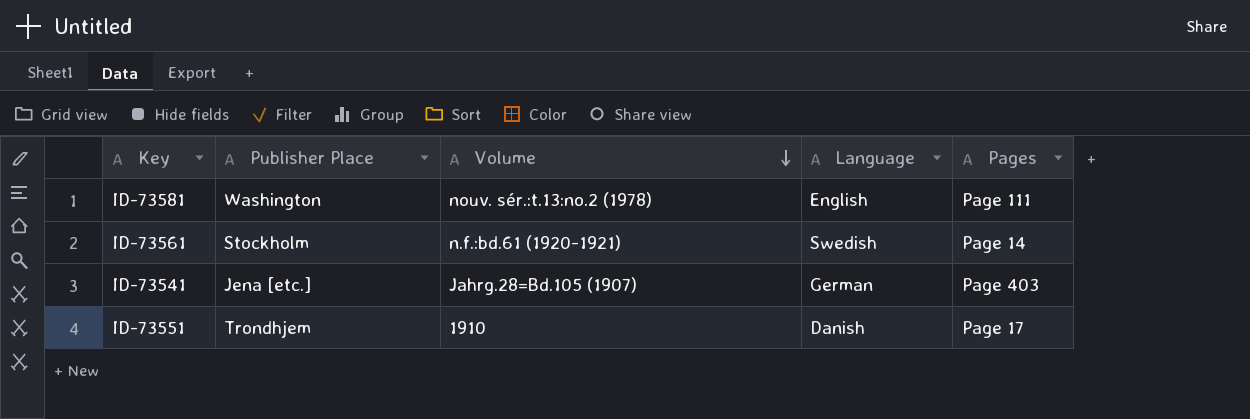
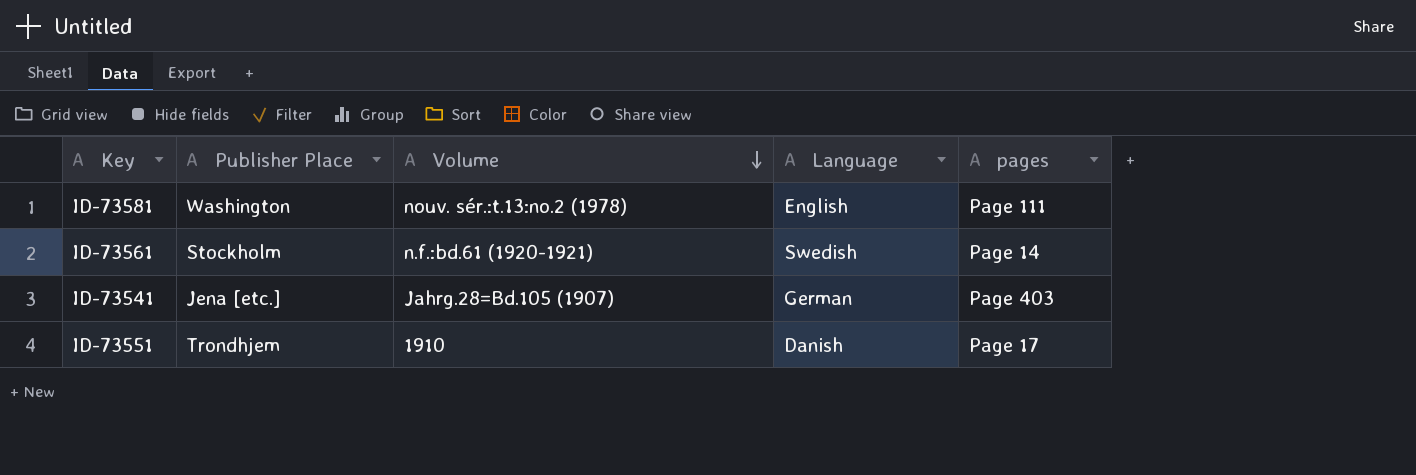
column name: Pages -> pages

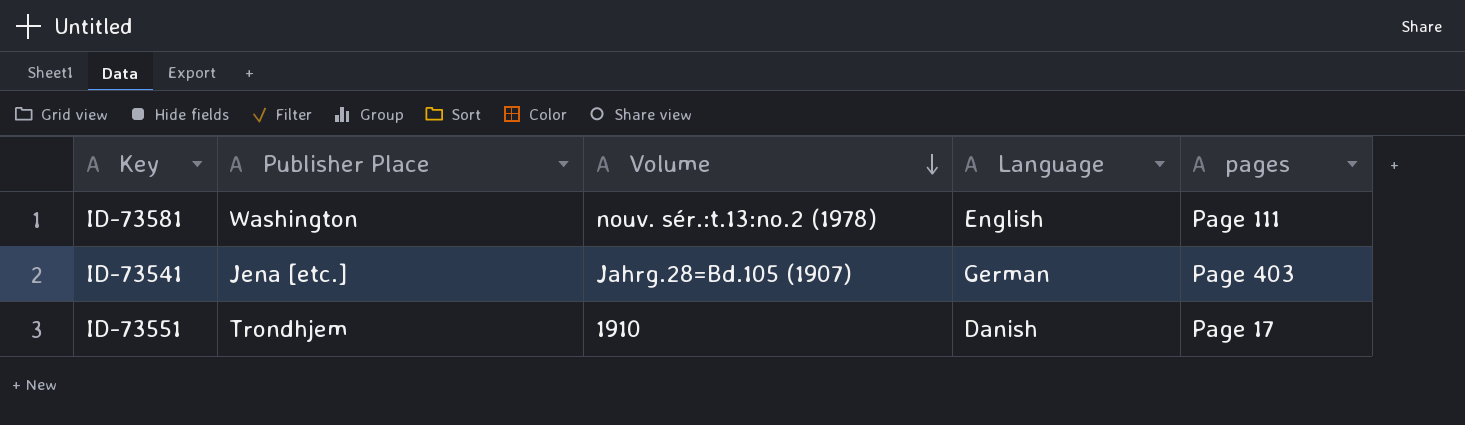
row ID-73561: Stockholm | n.f.:bd.61 (1920-1921) | Swedish | Page 14 -> none

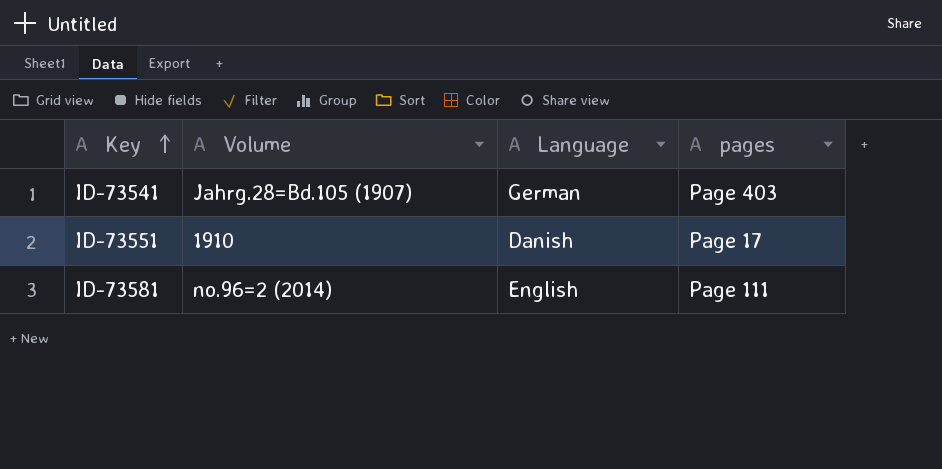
row order: Volume descending -> Key ascending
column Publisher Place | position: 2 -> none
ID-73581 | Volume: nouv. sér.:t.13:no.2 (1978) -> no.96=2 (2014)

